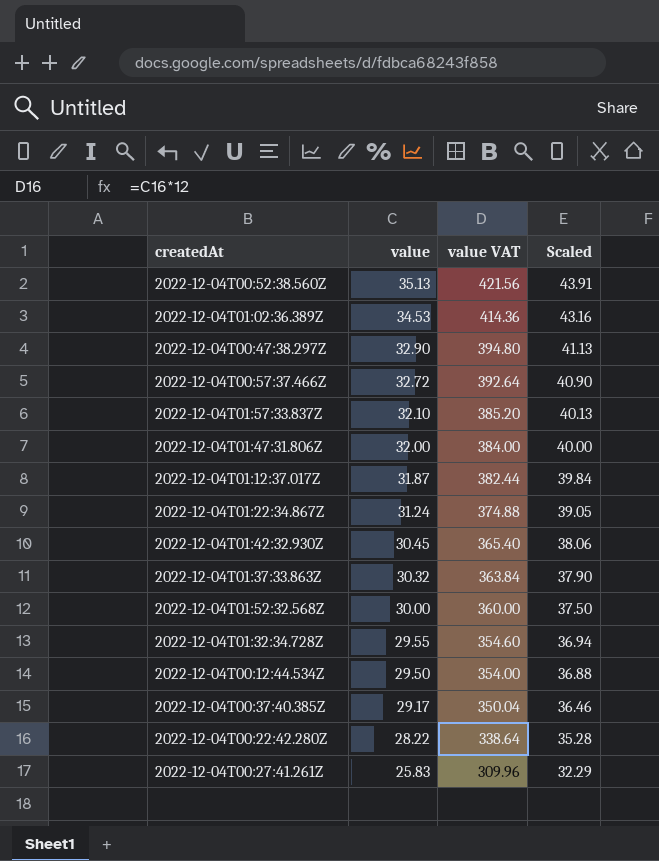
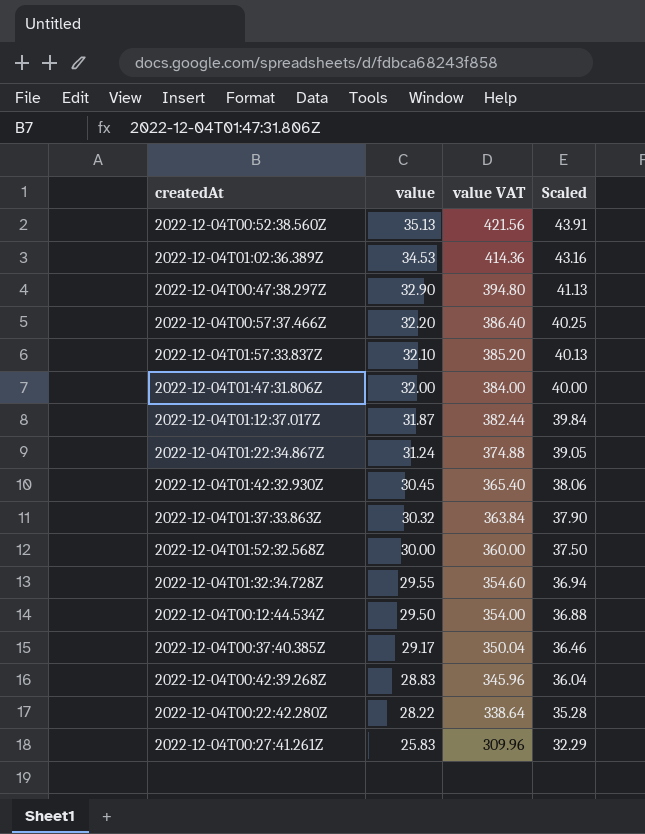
2022-12-04T00:57:37.466Z | value: 32.72 -> 32.20
2022-12-04T00:57:37.466Z | value VAT: 392.64 -> 386.40
2022-12-04T00:57:37.466Z | Scaled: 40.90 -> 40.25
row 2022-12-04T00:42:39.268Z: none -> 28.83 | 345.96 | 36.04

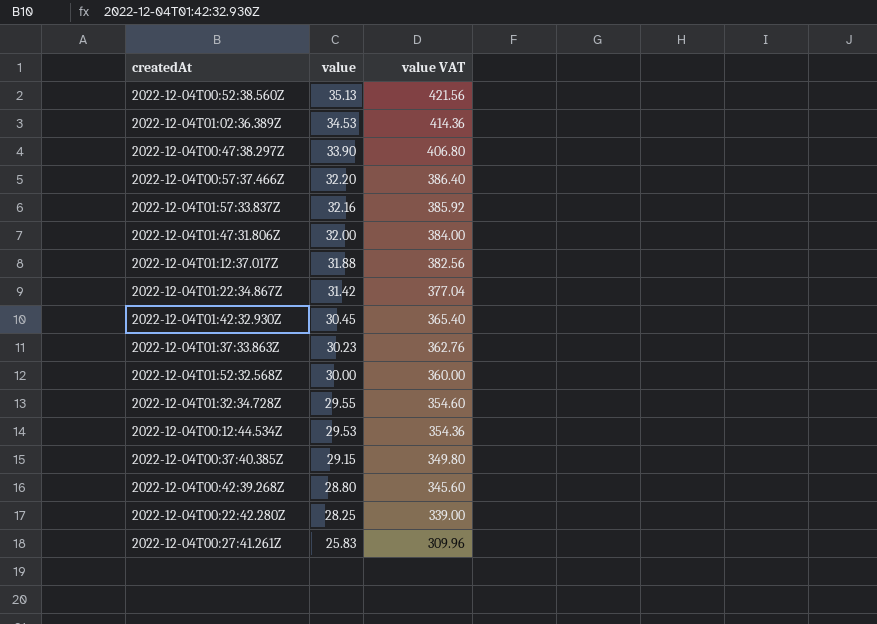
column Scaled | formula: [value] * 1.25 -> none
2022-12-04T00:47:38.297Z | value: 32.90 -> 33.90
2022-12-04T00:47:38.297Z | value VAT: 394.80 -> 406.80
2022-12-04T01:57:33.837Z | value: 32.10 -> 32.16
2022-12-04T01:57:33.837Z | value VAT: 385.20 -> 385.92
2022-12-04T01:12:37.017Z | value: 31.87 -> 31.88
2022-12-04T01:12:37.017Z | value VAT: 382.44 -> 382.56
2022-12-04T01:22:34.867Z | value: 31.24 -> 31.42
2022-12-04T01:22:34.867Z | value VAT: 374.88 -> 377.04
2022-12-04T01:37:33.863Z | value: 30.32 -> 30.23
2022-12-04T01:37:33.863Z | value VAT: 363.84 -> 362.76
2022-12-04T00:12:44.534Z | value: 29.50 -> 29.53
2022-12-04T00:12:44.534Z | value VAT: 354.00 -> 354.36
2022-12-04T00:37:40.385Z | value: 29.17 -> 29.15
2022-12-04T00:37:40.385Z | value VAT: 350.04 -> 349.80
2022-12-04T00:42:39.268Z | value: 28.83 -> 28.80
2022-12-04T00:42:39.268Z | value VAT: 345.96 -> 345.60
2022-12-04T00:22:42.280Z | value: 28.22 -> 28.25
2022-12-04T00:22:42.280Z | value VAT: 338.64 -> 339.00

